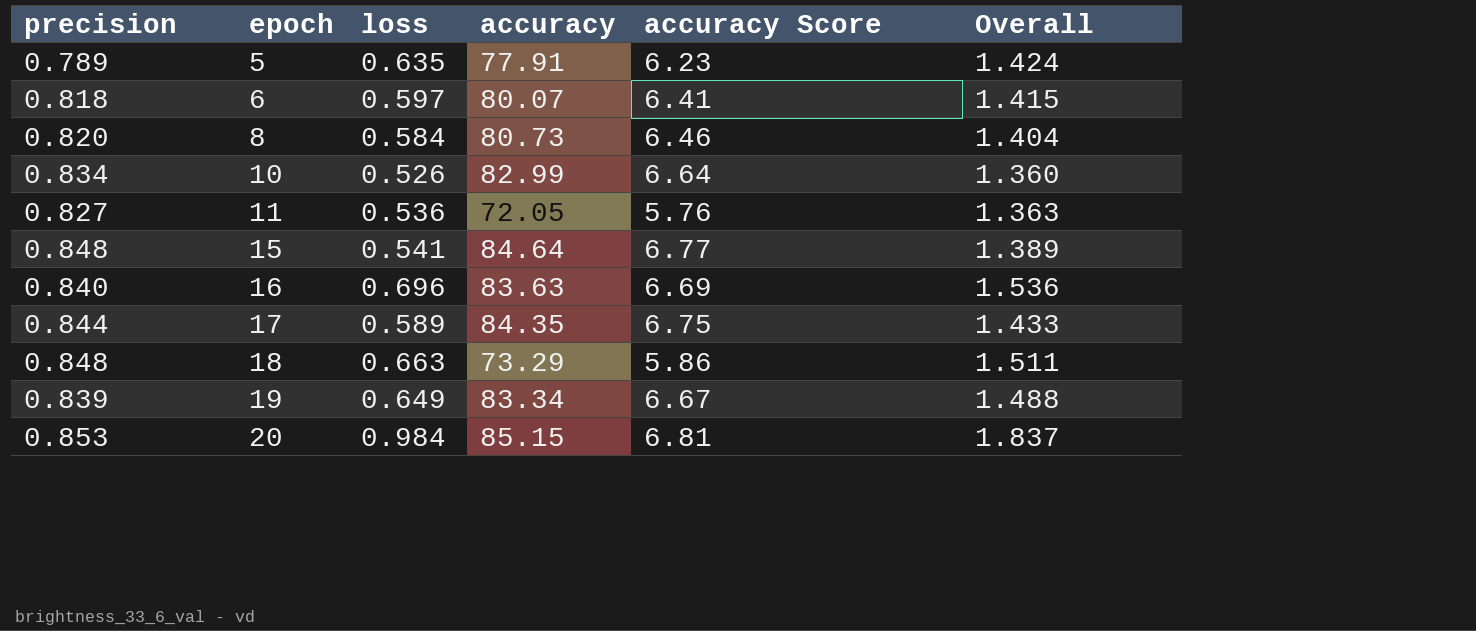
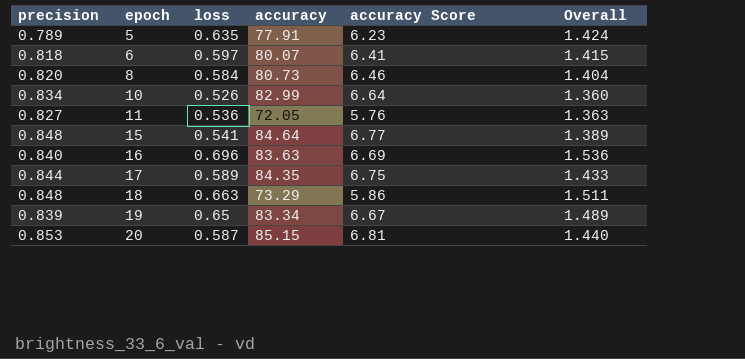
19 | loss: 0.649 -> 0.65
19 | Overall: 1.488 -> 1.489
20 | loss: 0.984 -> 0.587
20 | Overall: 1.837 -> 1.440

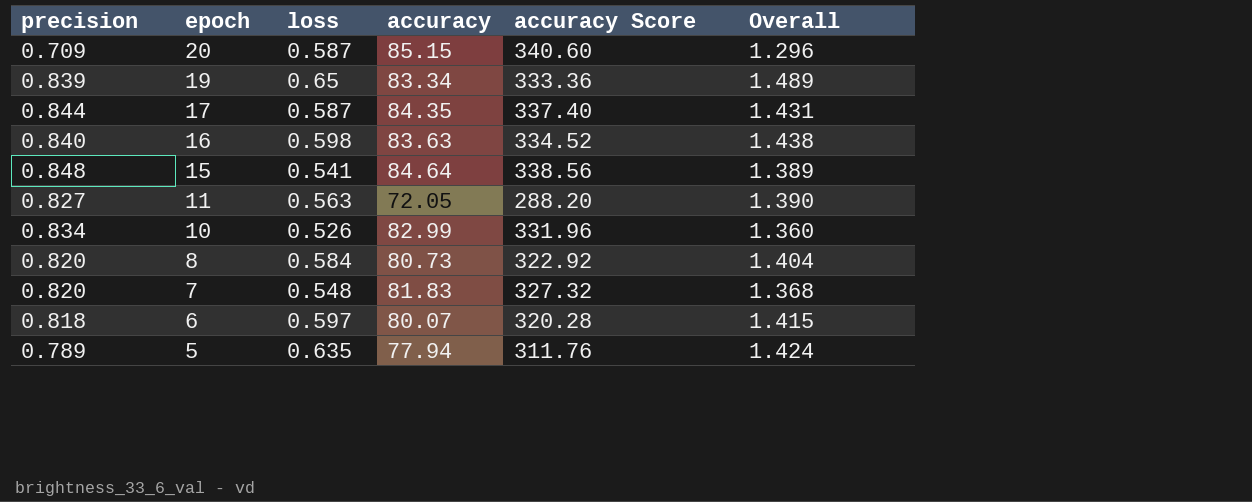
row order: epoch ascending -> epoch descending
column accuracy Score | formula: [accuracy] * 0.08 -> [accuracy] * 4
row 18: 0.848 | 0.663 | 73.29 | 5.86 | 1.511 -> none
20 | precision: 0.853 -> 0.709
20 | Overall: 1.440 -> 1.296
17 | loss: 0.589 -> 0.587
17 | Overall: 1.433 -> 1.431
16 | loss: 0.696 -> 0.598
16 | Overall: 1.536 -> 1.438
11 | loss: 0.536 -> 0.563
11 | Overall: 1.363 -> 1.390
row 7: none -> 0.820 | 0.548 | 81.83 | 327.32 | 1.368
5 | accuracy: 77.91 -> 77.94

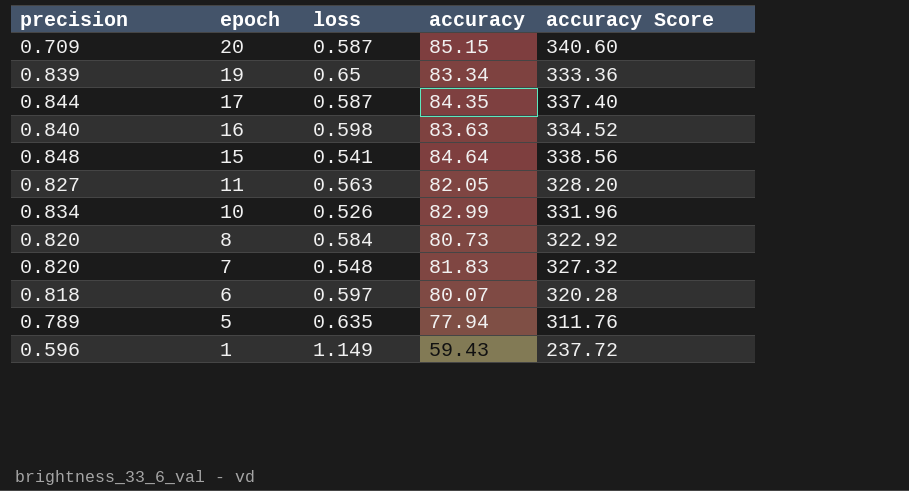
column Overall | formula: [precision] + [loss] -> none
11 | accuracy: 72.05 -> 82.05
11 | accuracy Score: 288.20 -> 328.20
row 1: none -> 0.596 | 1.149 | 59.43 | 237.72

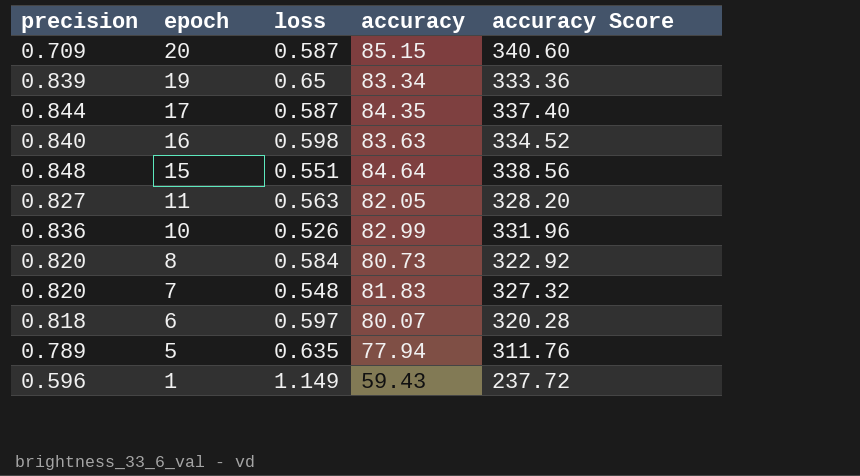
15 | loss: 0.541 -> 0.551
10 | precision: 0.834 -> 0.836

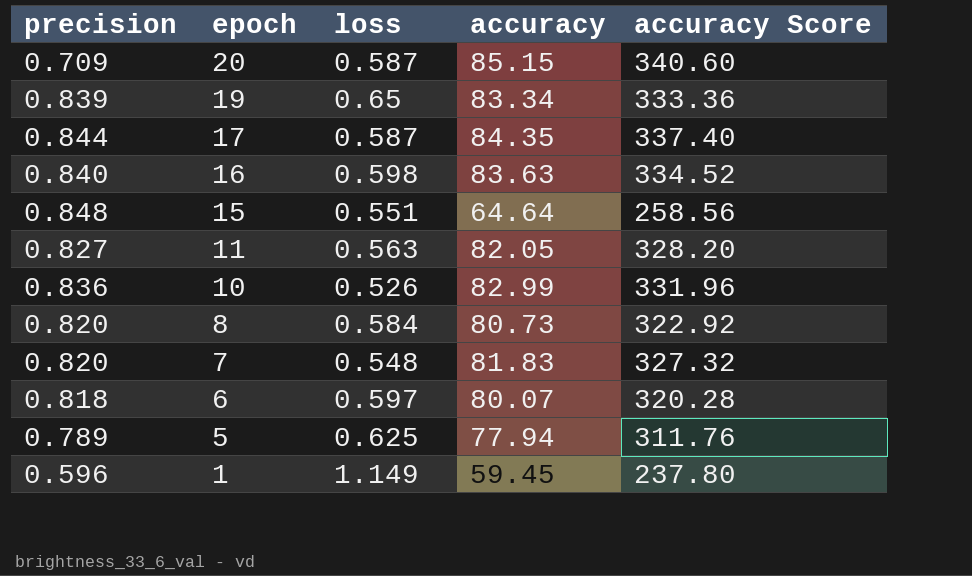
15 | accuracy: 84.64 -> 64.64
15 | accuracy Score: 338.56 -> 258.56
5 | loss: 0.635 -> 0.625
1 | accuracy: 59.43 -> 59.45
1 | accuracy Score: 237.72 -> 237.80

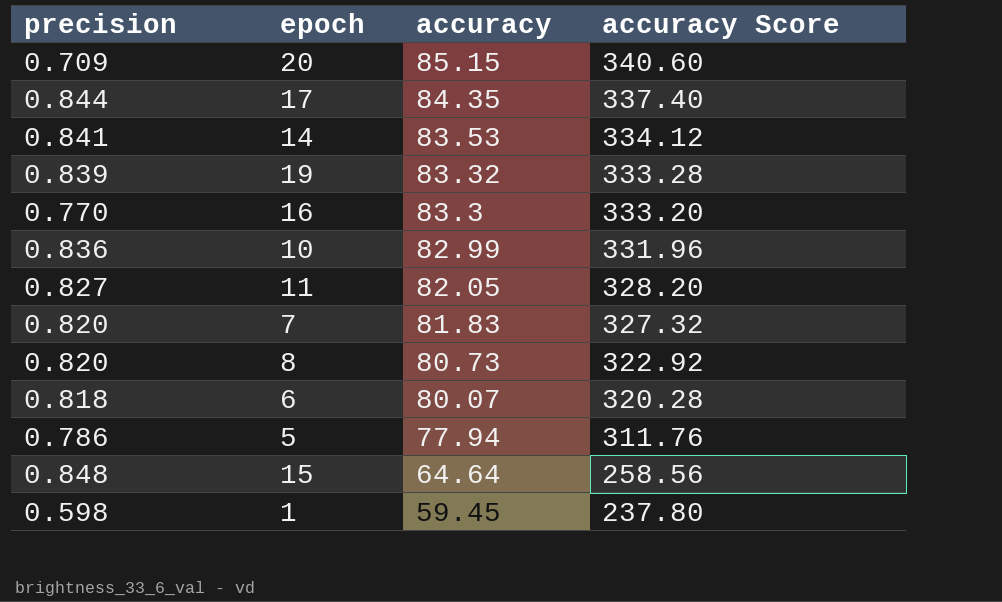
row order: epoch descending -> accuracy descending
column loss | position: 3 -> none
row 14: none -> 0.841 | 83.53 | 334.12
19 | accuracy: 83.34 -> 83.32
19 | accuracy Score: 333.36 -> 333.28
16 | precision: 0.840 -> 0.770
16 | accuracy: 83.63 -> 83.3
16 | accuracy Score: 334.52 -> 333.20
5 | precision: 0.789 -> 0.786
1 | precision: 0.596 -> 0.598

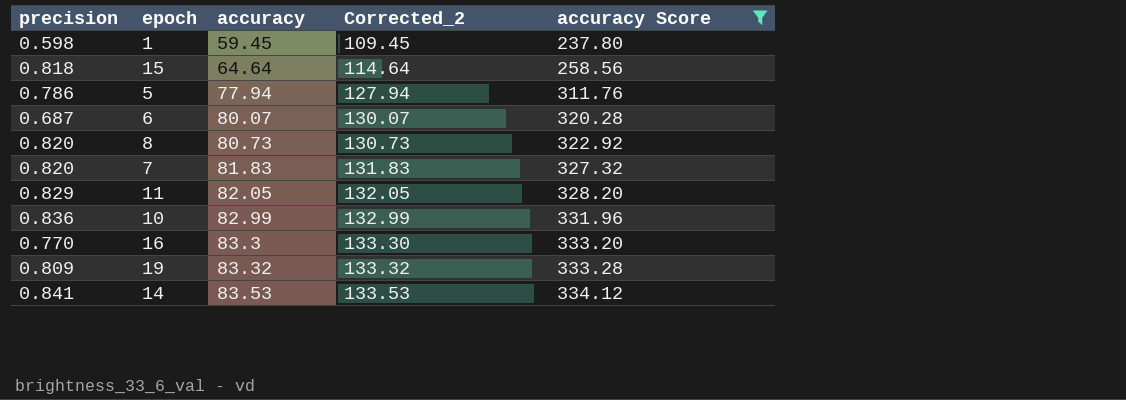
filter: none -> accuracy Score <= 334.12
row order: accuracy descending -> accuracy ascending
column Corrected_2 | formula: none -> [accuracy] + 50
15 | precision: 0.848 -> 0.818
6 | precision: 0.818 -> 0.687
11 | precision: 0.827 -> 0.829
19 | precision: 0.839 -> 0.809

